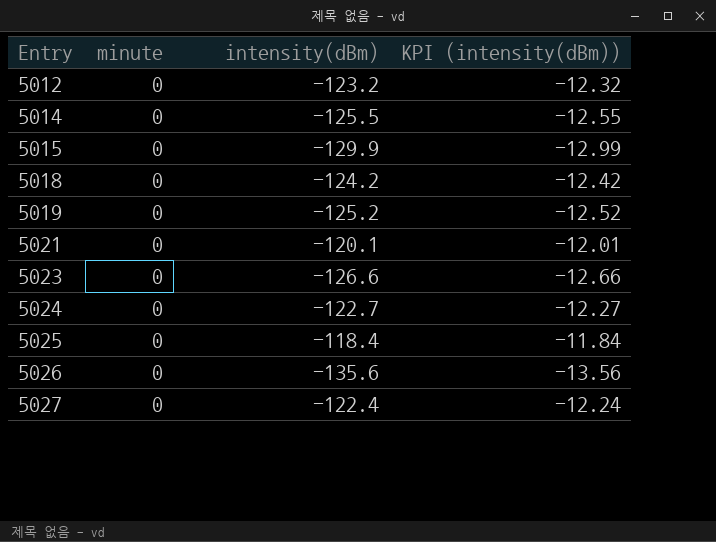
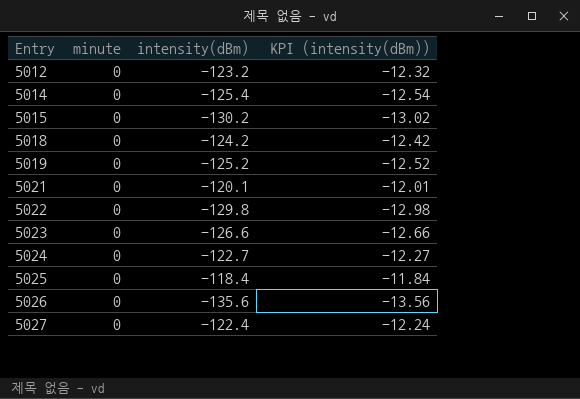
5014 | intensity(dBm): -125.5 -> -125.4
5014 | KPI (intensity(dBm)): -12.55 -> -12.54
5015 | intensity(dBm): -129.9 -> -130.2
5015 | KPI (intensity(dBm)): -12.99 -> -13.02
row 5022: none -> 0 | -129.8 | -12.98

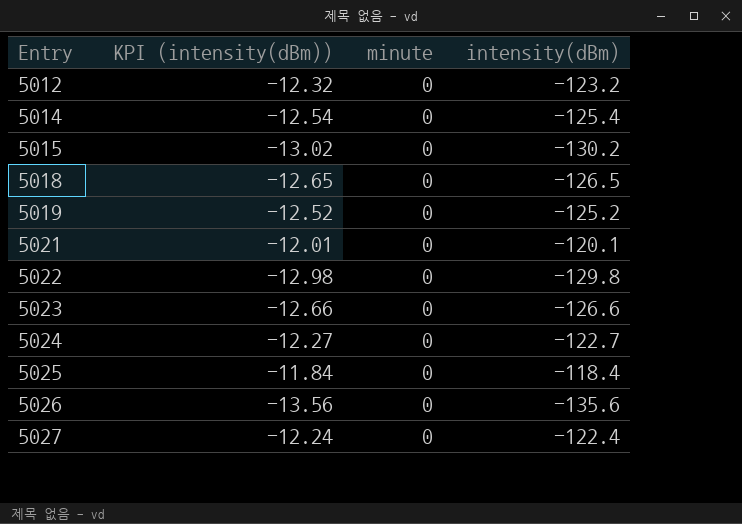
column KPI (intensity(dBm)) | position: 4 -> 2
5018 | KPI (intensity(dBm)): -12.42 -> -12.65
5018 | intensity(dBm): -124.2 -> -126.5

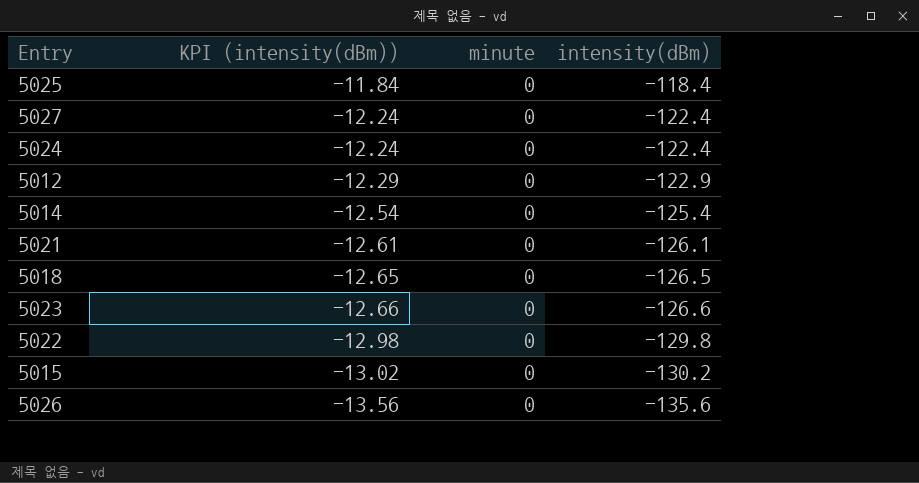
row order: Entry ascending -> KPI (intensity(dBm)) descending
row 5019: -12.52 | 0 | -125.2 -> none
5024 | KPI (intensity(dBm)): -12.27 -> -12.24
5024 | intensity(dBm): -122.7 -> -122.4
5012 | KPI (intensity(dBm)): -12.32 -> -12.29
5012 | intensity(dBm): -123.2 -> -122.9
5021 | KPI (intensity(dBm)): -12.01 -> -12.61
5021 | intensity(dBm): -120.1 -> -126.1

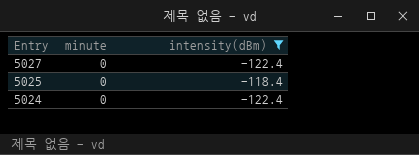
filter: none -> intensity(dBm) >= -122.4
row order: KPI (intensity(dBm)) descending -> Entry descending
column KPI (intensity(dBm)) | formula: [intensity(dBm)] * 0.1 -> none

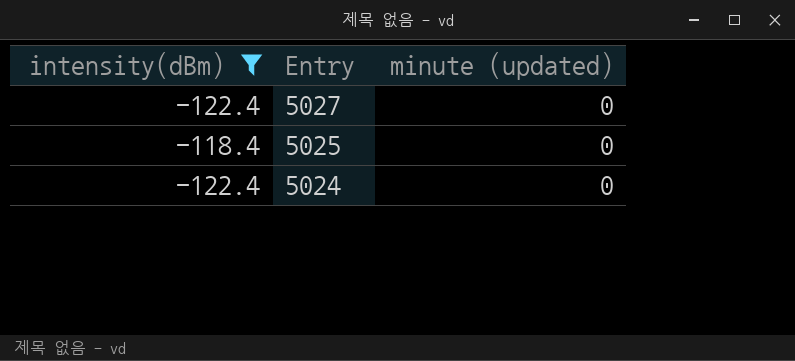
column intensity(dBm) | position: 3 -> 1
column name: minute -> minute (updated)

